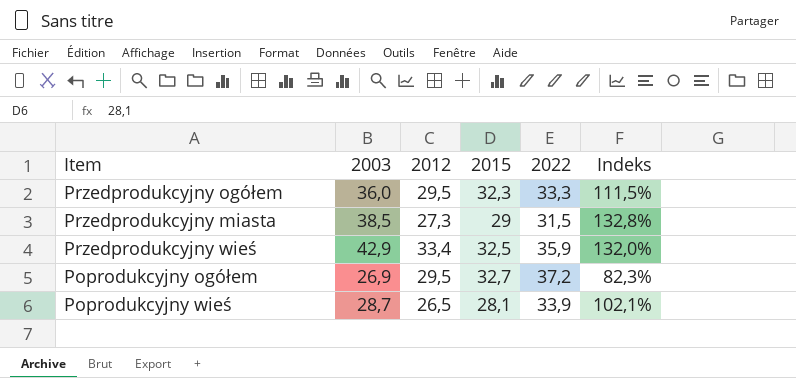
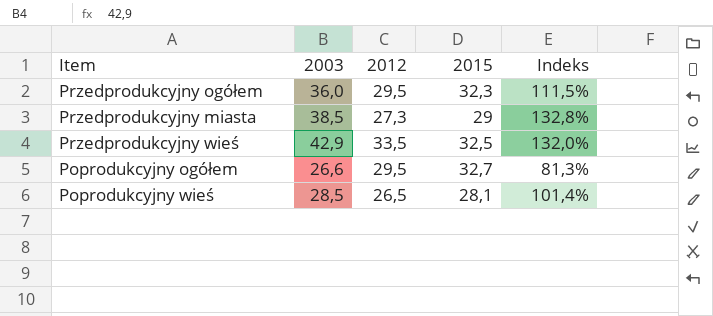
column 2022 | position: 5 -> none
Przedprodukcyjny wieś | 2012: 33,4 -> 33,5
Poprodukcyjny ogółem | 2003: 26,9 -> 26,6
Poprodukcyjny ogółem | Indeks: 82,3% -> 81,3%
Poprodukcyjny wieś | 2003: 28,7 -> 28,5
Poprodukcyjny wieś | Indeks: 102,1% -> 101,4%

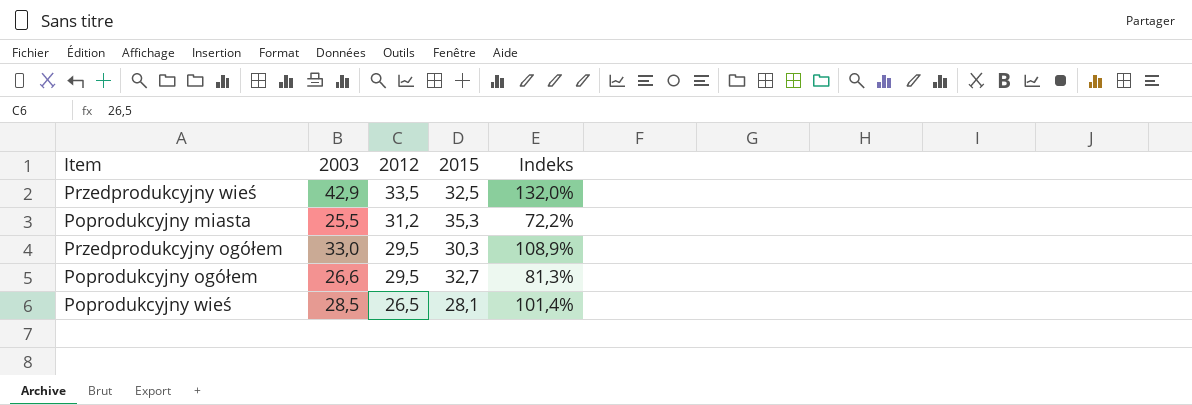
row order: none -> 2012 descending
row Przedprodukcyjny miasta: 38,5 | 27,3 | 29 | 132,8% -> none
row Poprodukcyjny miasta: none -> 25,5 | 31,2 | 35,3 | 72,2%
Przedprodukcyjny ogółem | 2003: 36,0 -> 33,0
Przedprodukcyjny ogółem | 2015: 32,3 -> 30,3
Przedprodukcyjny ogółem | Indeks: 111,5% -> 108,9%

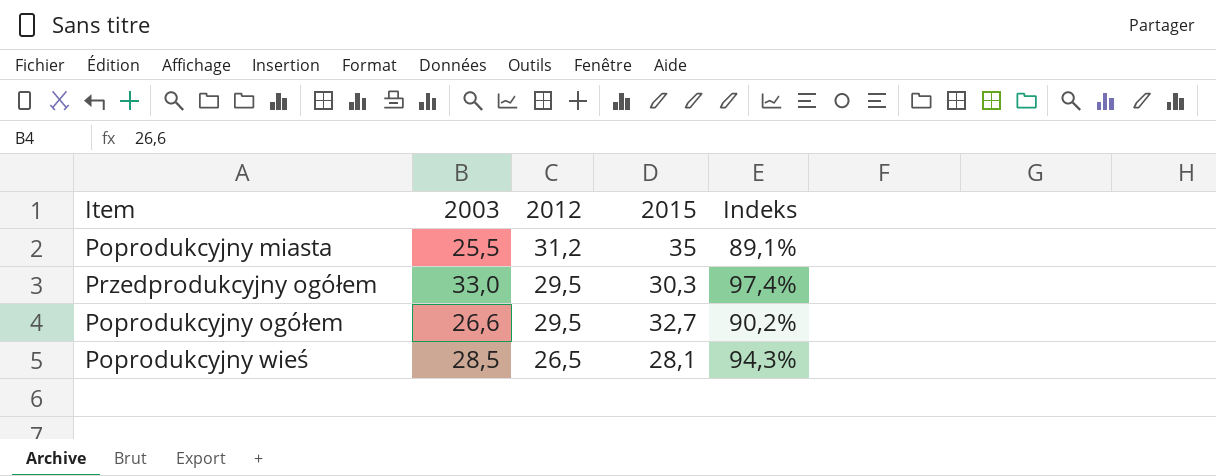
column Indeks | formula: [2003] / [2015] -> [2012] / [2015]
row Przedprodukcyjny wieś: 42,9 | 33,5 | 32,5 | 132,0% -> none
Poprodukcyjny miasta | 2015: 35,3 -> 35

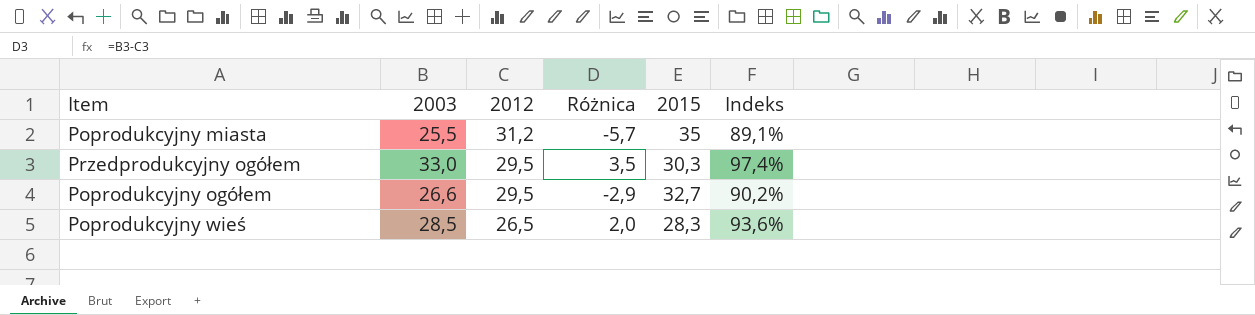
column Różnica | formula: none -> [2003] - [2012]
Poprodukcyjny wieś | 2015: 28,1 -> 28,3
Poprodukcyjny wieś | Indeks: 94,3% -> 93,6%

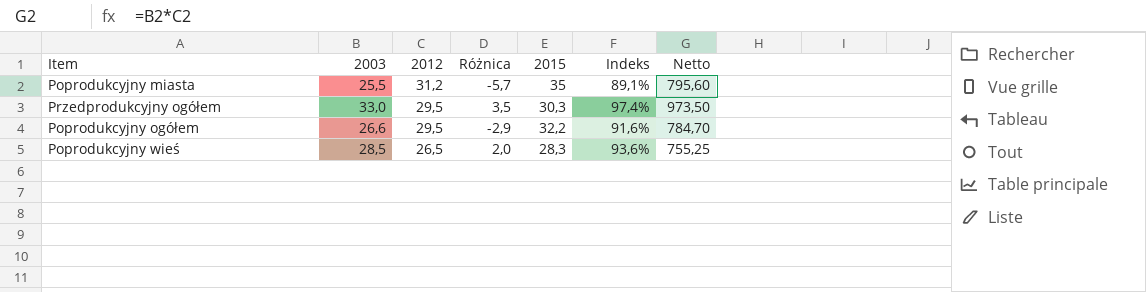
column Netto | formula: none -> [2003] * [2012]
Poprodukcyjny ogółem | 2015: 32,7 -> 32,2
Poprodukcyjny ogółem | Indeks: 90,2% -> 91,6%

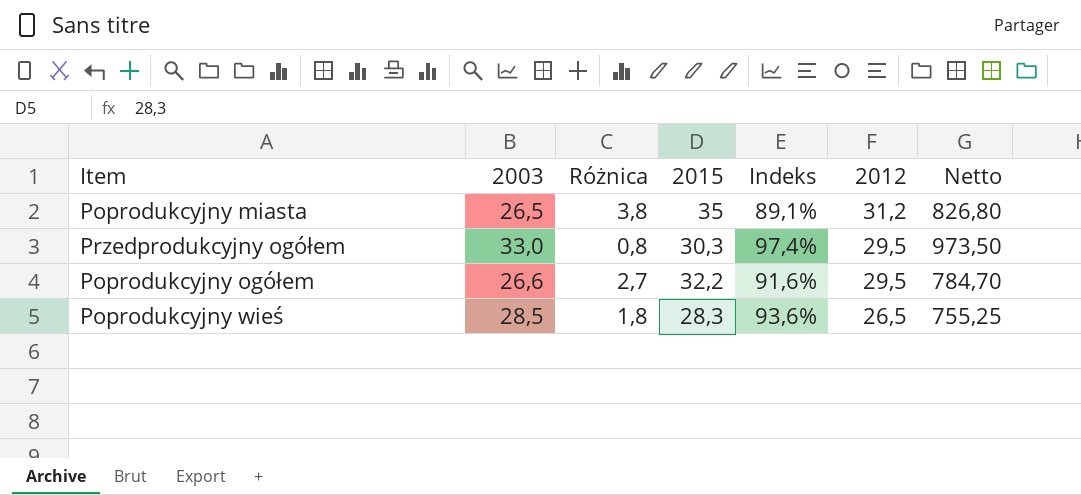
column Różnica | formula: [2003] - [2012] -> [2015] - [2012]
column 2012 | position: 3 -> 6
Poprodukcyjny miasta | 2003: 25,5 -> 26,5
Poprodukcyjny miasta | Netto: 795,60 -> 826,80

